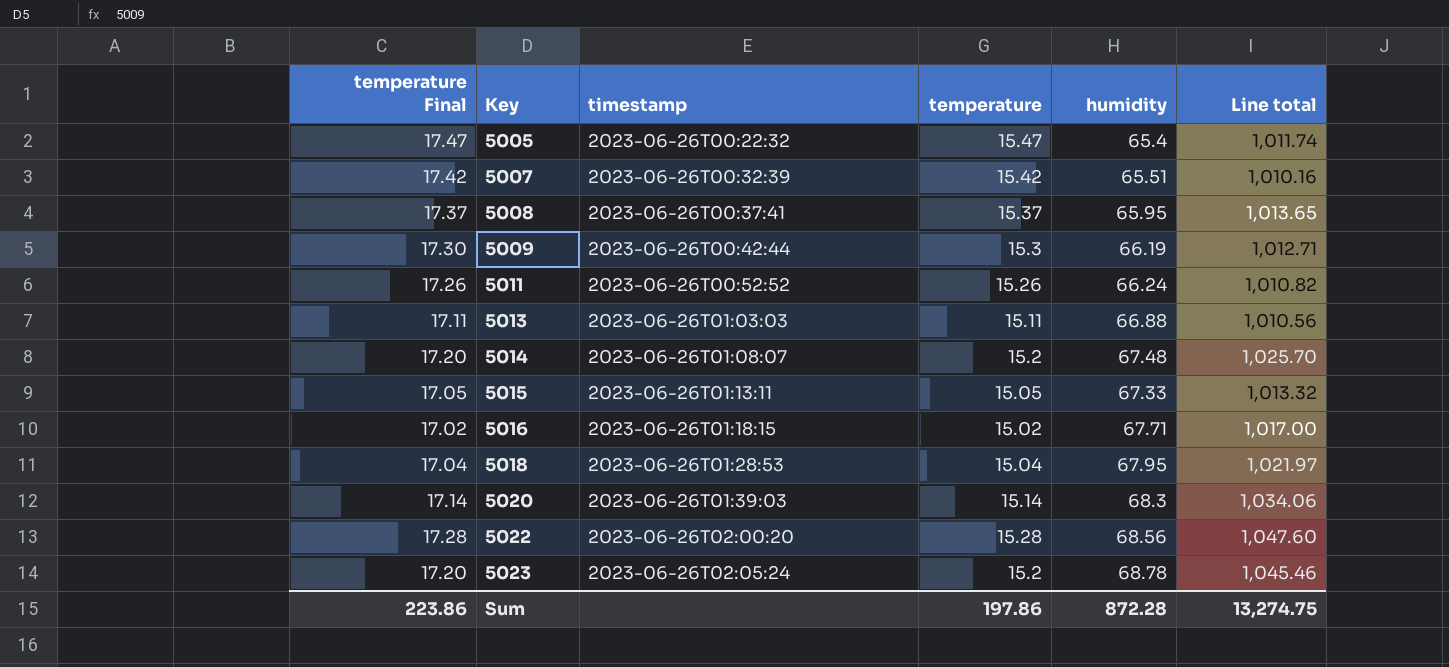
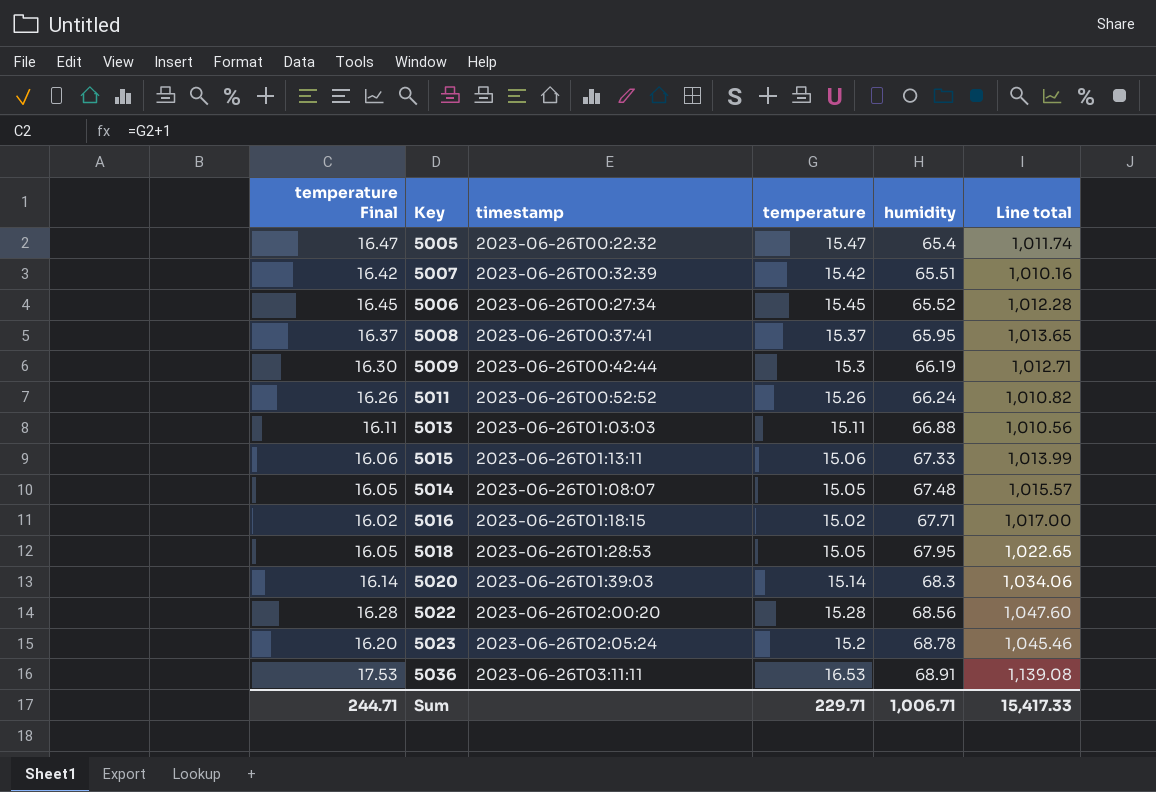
row order: Key ascending -> humidity ascending
column temperature Final | formula: [temperature] + 2 -> [temperature] + 1
row 5006: none -> 16.45 | 2023-06-26T00:27:34 | 15.45 | 65.52 | 1,012.28
5015 | temperature: 15.05 -> 15.06
5015 | Line total: 1,013.32 -> 1,013.99
5014 | temperature: 15.2 -> 15.05
5014 | Line total: 1,025.70 -> 1,015.57
5018 | temperature: 15.04 -> 15.05
5018 | Line total: 1,021.97 -> 1,022.65
row 5036: none -> 17.53 | 2023-06-26T03:11:11 | 16.53 | 68.91 | 1,139.08
Sum | temperature Final: 223.86 -> 244.71
Sum | temperature: 197.86 -> 229.71
Sum | humidity: 872.28 -> 1,006.71
Sum | Line total: 13,274.75 -> 15,417.33

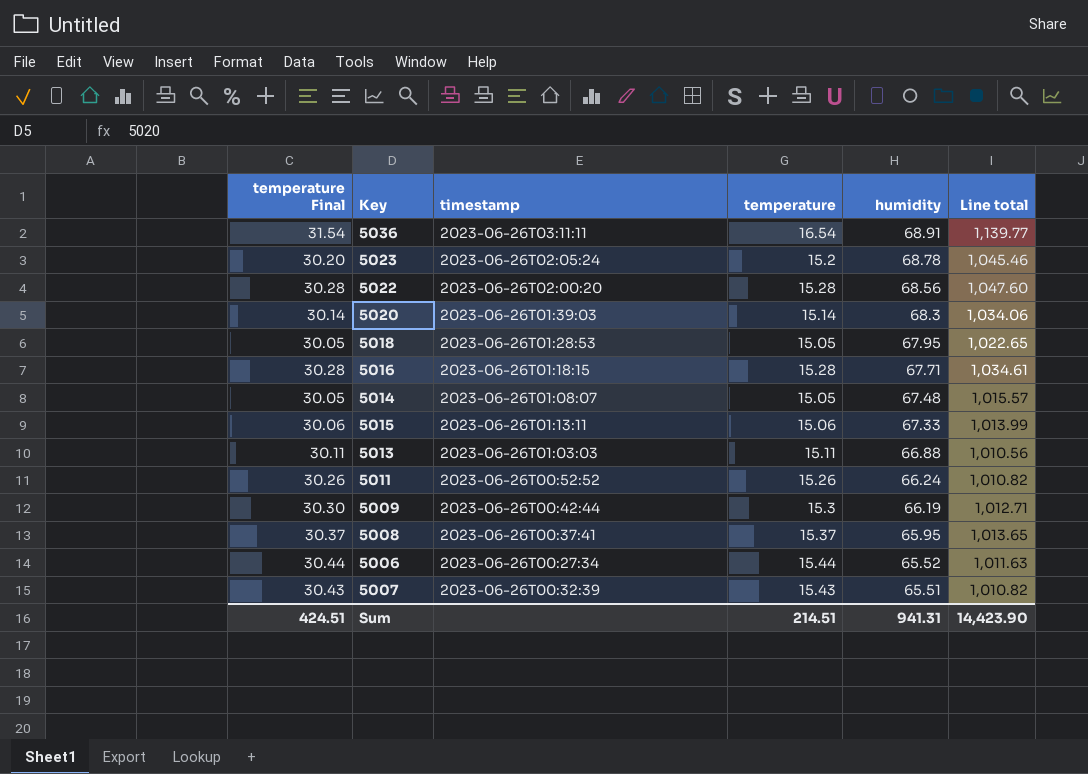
row order: humidity ascending -> humidity descending
column temperature Final | formula: [temperature] + 1 -> [temperature] + 15
row 5005: 16.47 | 2023-06-26T00:22:32 | 15.47 | 65.4 | 1,011.74 -> none
5036 | temperature: 16.53 -> 16.54
5036 | Line total: 1,139.08 -> 1,139.77
5016 | temperature: 15.02 -> 15.28
5016 | Line total: 1,017.00 -> 1,034.61
5006 | temperature: 15.45 -> 15.44
5006 | Line total: 1,012.28 -> 1,011.63
5007 | temperature: 15.42 -> 15.43
5007 | Line total: 1,010.16 -> 1,010.82
Sum | temperature Final: 244.71 -> 424.51
Sum | temperature: 229.71 -> 214.51
Sum | humidity: 1,006.71 -> 941.31
Sum | Line total: 15,417.33 -> 14,423.90

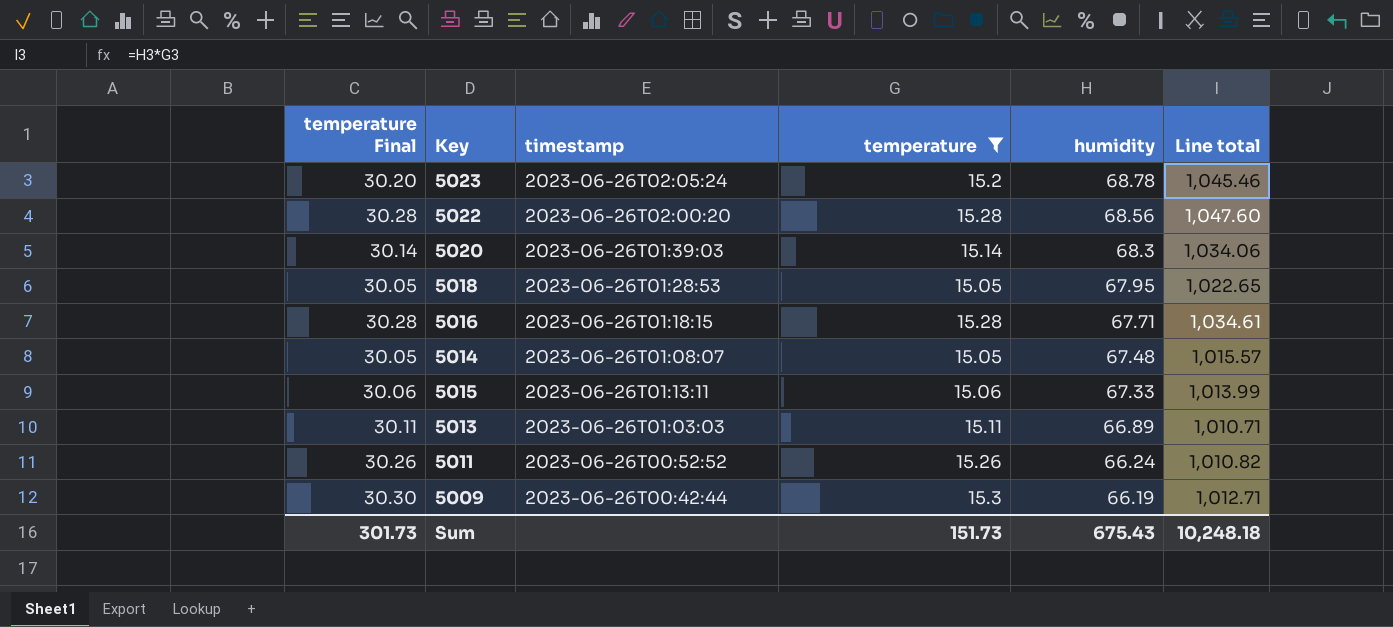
filter: none -> temperature <= 15.3
5013 | humidity: 66.88 -> 66.89
5013 | Line total: 1,010.56 -> 1,010.71
Sum | temperature Final: 424.51 -> 301.73
Sum | temperature: 214.51 -> 151.73
Sum | humidity: 941.31 -> 675.43
Sum | Line total: 14,423.90 -> 10,248.18

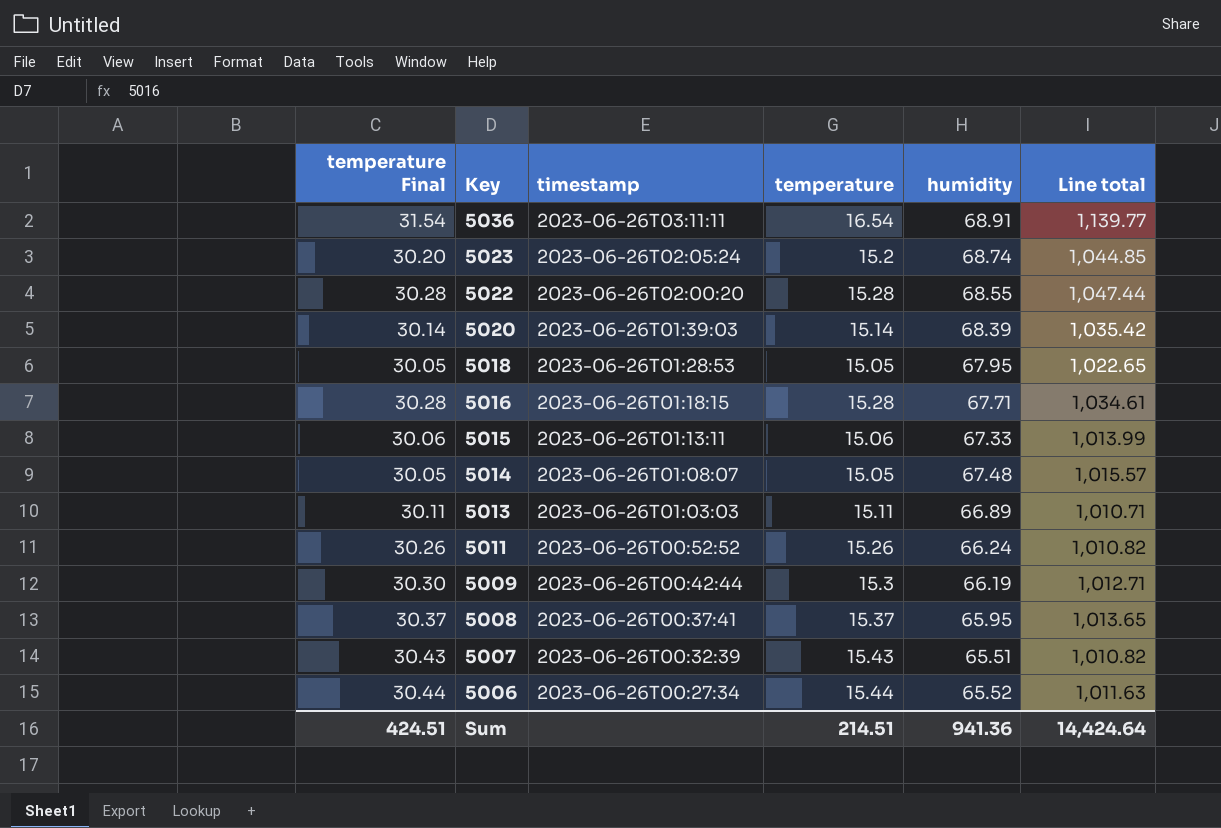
filter: temperature <= 15.3 -> none
row order: humidity descending -> Key descending
5023 | humidity: 68.78 -> 68.74
5023 | Line total: 1,045.46 -> 1,044.85
5022 | humidity: 68.56 -> 68.55
5022 | Line total: 1,047.60 -> 1,047.44
5020 | humidity: 68.3 -> 68.39
5020 | Line total: 1,034.06 -> 1,035.42
Sum | temperature Final: 301.73 -> 424.51
Sum | temperature: 151.73 -> 214.51
Sum | humidity: 675.43 -> 941.36
Sum | Line total: 10,248.18 -> 14,424.64

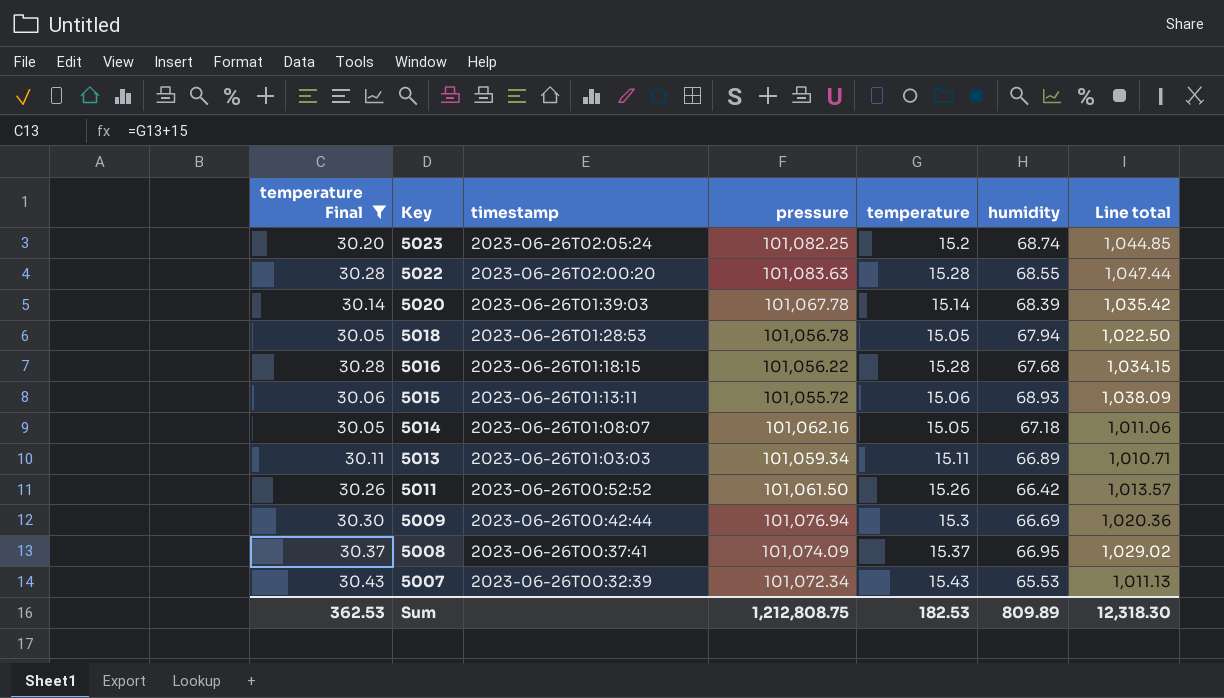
filter: none -> temperature Final <= 30.43
column pressure | position: none -> 4
5018 | humidity: 67.95 -> 67.94
5018 | Line total: 1,022.65 -> 1,022.50
5016 | humidity: 67.71 -> 67.68
5016 | Line total: 1,034.61 -> 1,034.15
5015 | humidity: 67.33 -> 68.93
5015 | Line total: 1,013.99 -> 1,038.09
5014 | humidity: 67.48 -> 67.18
5014 | Line total: 1,015.57 -> 1,011.06
5011 | humidity: 66.24 -> 66.42
5011 | Line total: 1,010.82 -> 1,013.57
5009 | humidity: 66.19 -> 66.69
5009 | Line total: 1,012.71 -> 1,020.36
5008 | humidity: 65.95 -> 66.95
5008 | Line total: 1,013.65 -> 1,029.02
5007 | humidity: 65.51 -> 65.53
5007 | Line total: 1,010.82 -> 1,011.13
Sum | temperature Final: 424.51 -> 362.53
Sum | temperature: 214.51 -> 182.53
Sum | humidity: 941.36 -> 809.89
Sum | Line total: 14,424.64 -> 12,318.30

